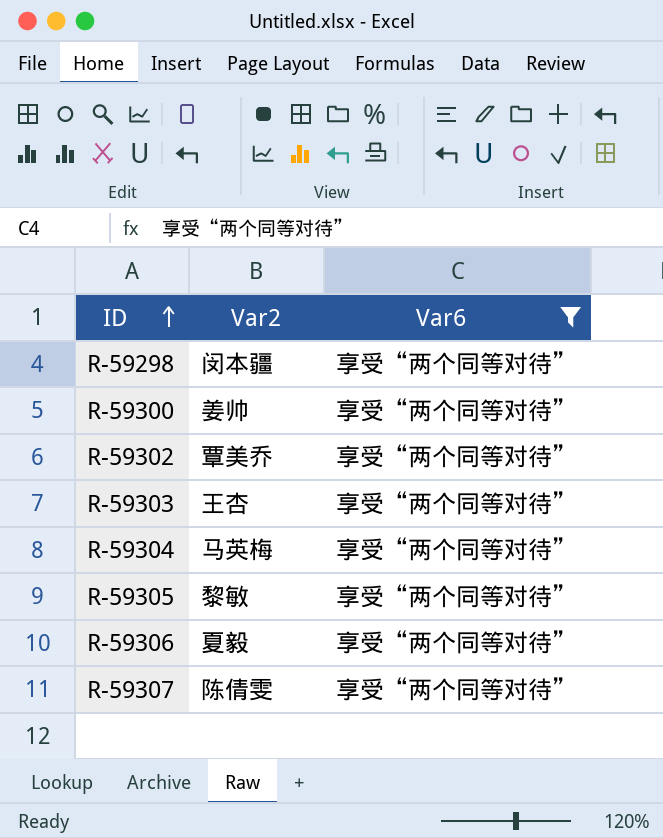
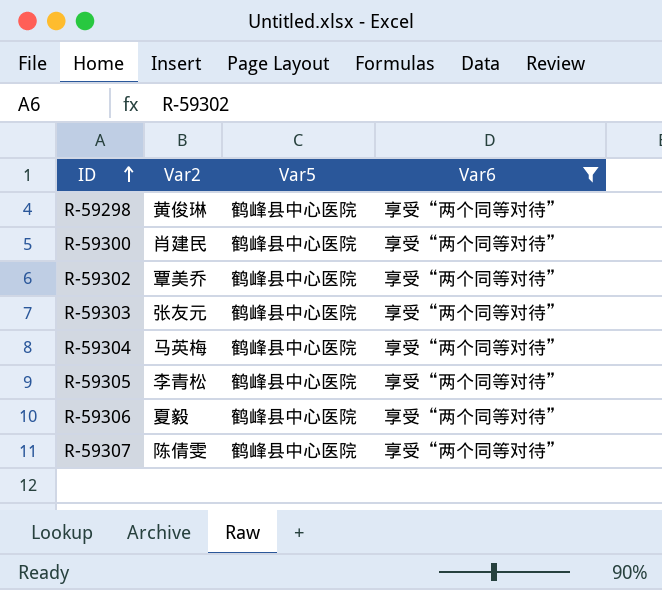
column Var5 | position: none -> 3
R-59298 | Var2: 闵本疆 -> 黄俊琳
R-59300 | Var2: 姜帅 -> 肖建民
R-59303 | Var2: 王杏 -> 张友元
R-59305 | Var2: 黎敏 -> 李青松

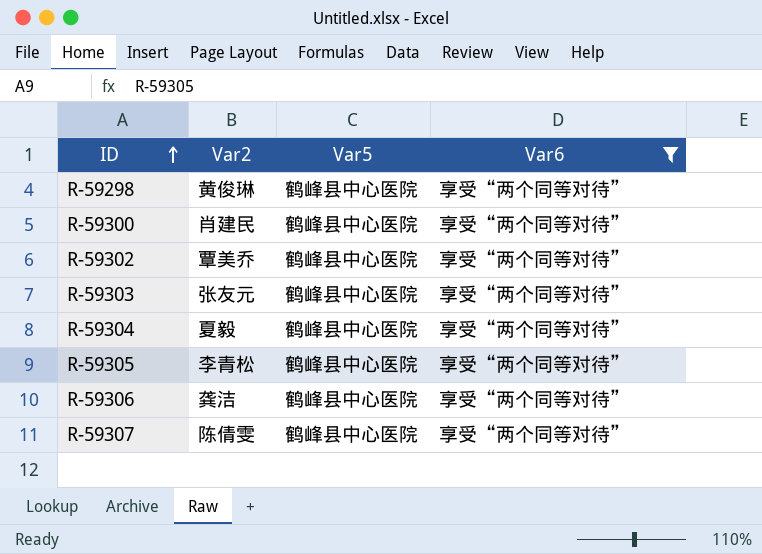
R-59304 | Var2: 马英梅 -> 夏毅
R-59306 | Var2: 夏毅 -> 龚洁

